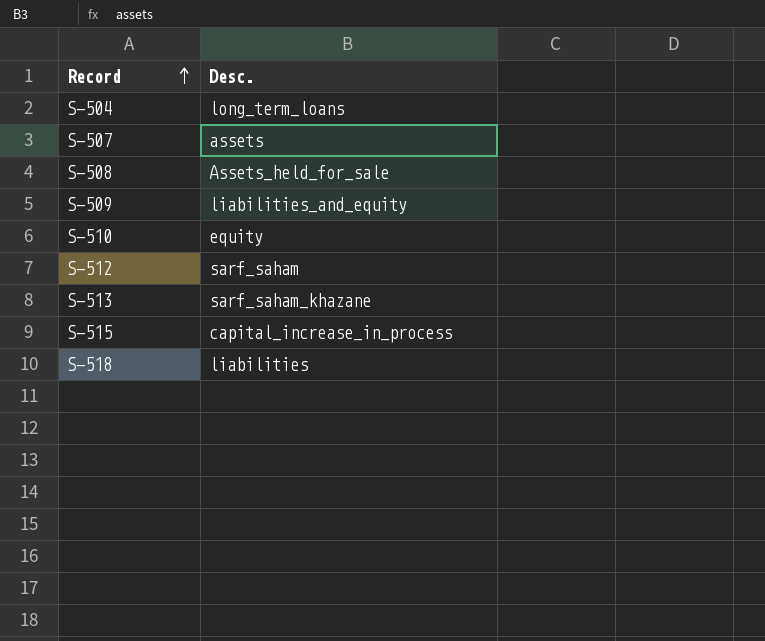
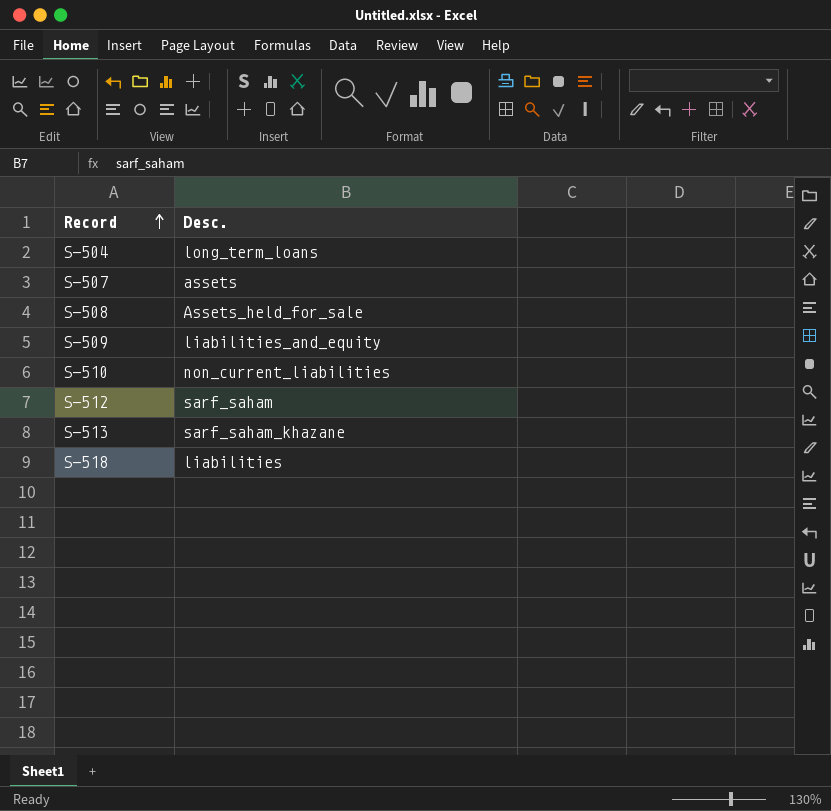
row S-515: capital_increase_in_process -> none
S-510 | Desc.: equity -> non_current_liabilities

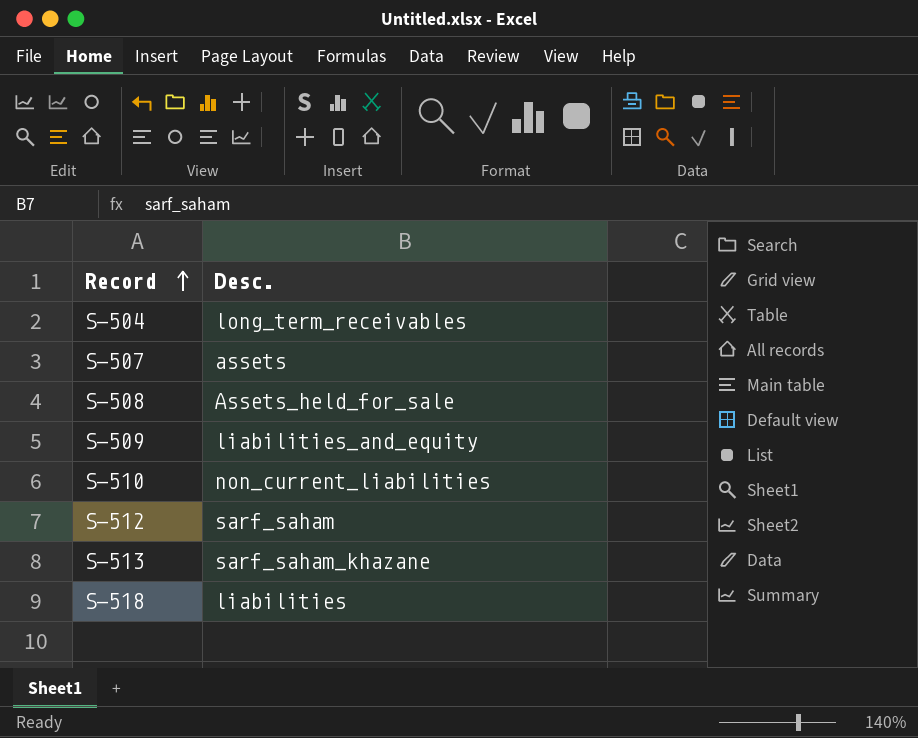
S-504 | Desc.: long_term_loans -> long_term_receivables

